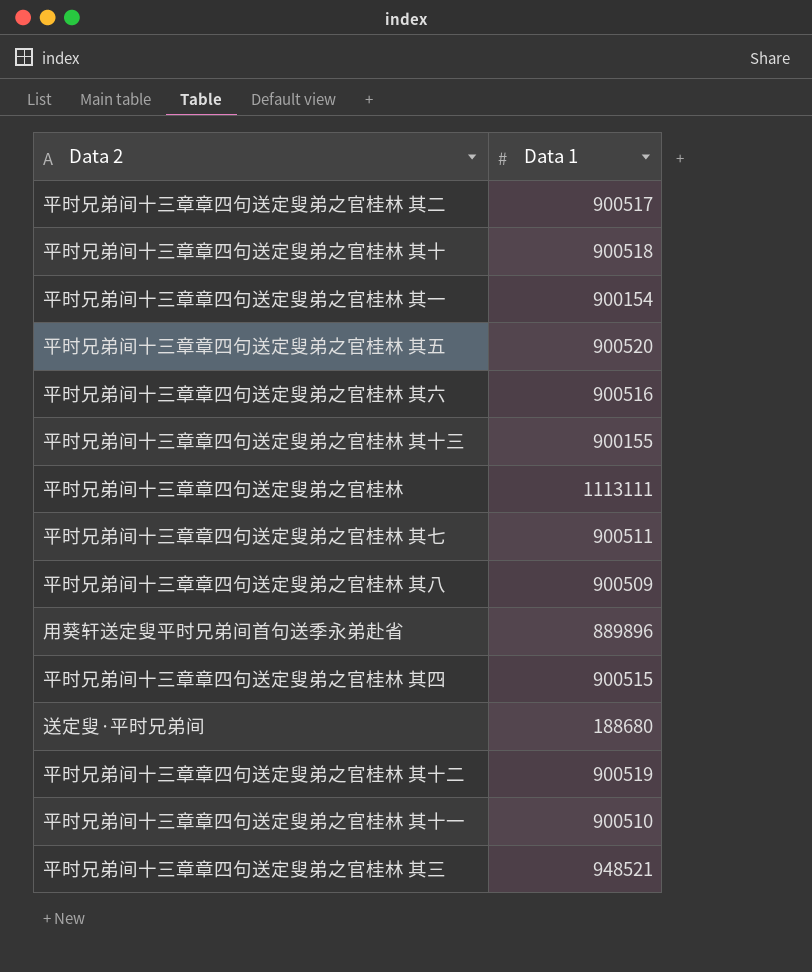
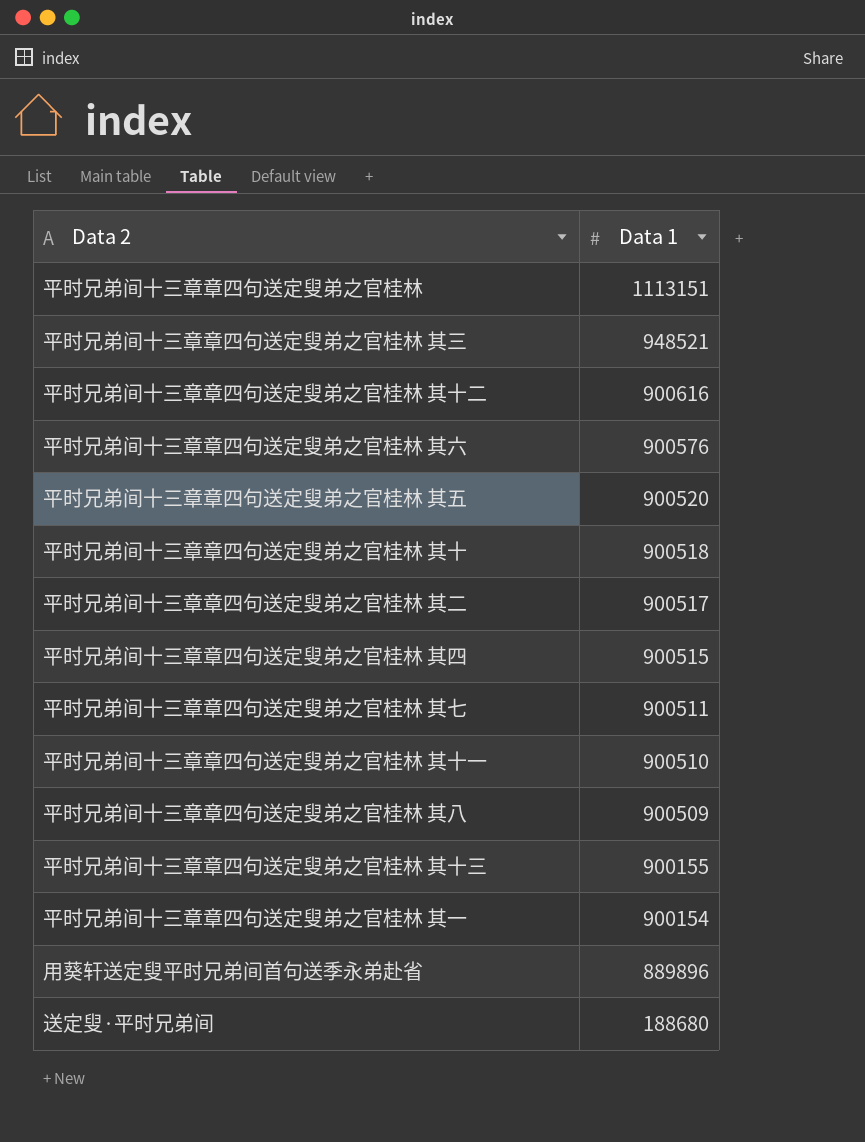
row order: none -> Data 1 descending
平时兄弟间十三章章四句送定叟弟之官桂林 | Data 1: 1113111 -> 1113151
平时兄弟间十三章章四句送定叟弟之官桂林 其十二 | Data 1: 900519 -> 900616
平时兄弟间十三章章四句送定叟弟之官桂林 其六 | Data 1: 900516 -> 900576

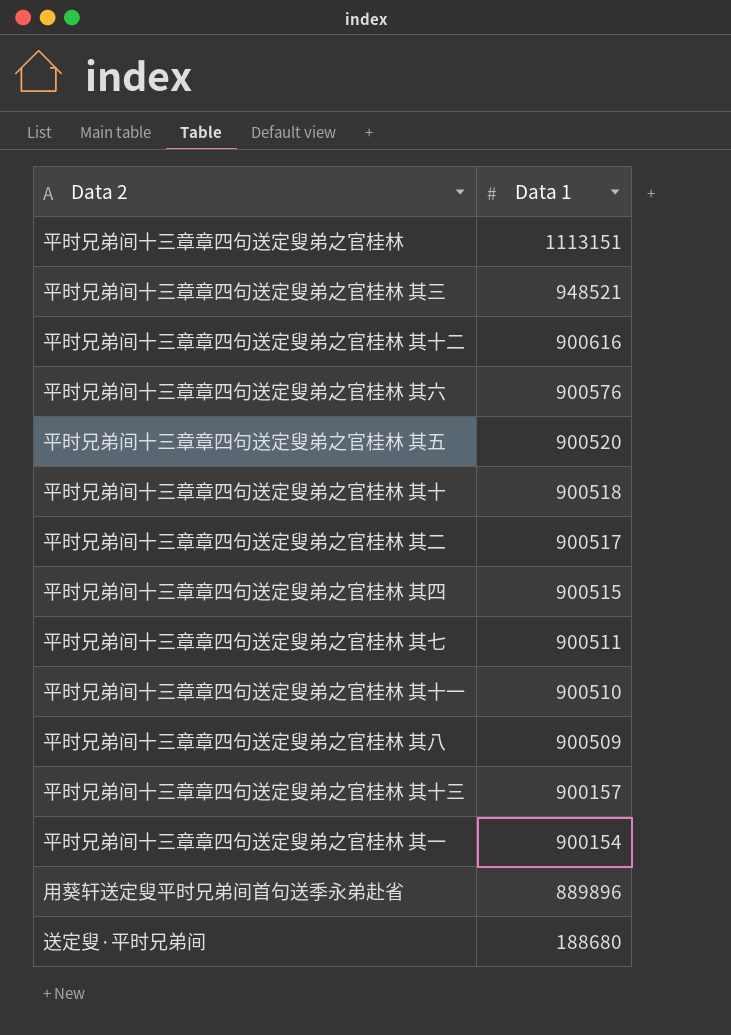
平时兄弟间十三章章四句送定叟弟之官桂林 其十三 | Data 1: 900155 -> 900157

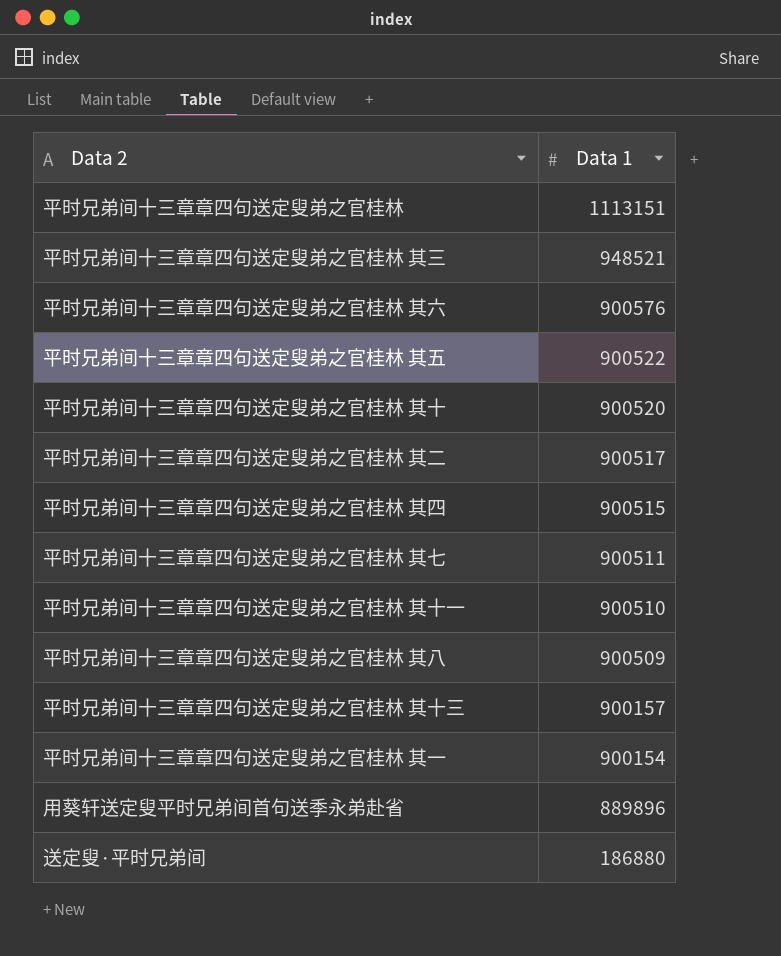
row 平时兄弟间十三章章四句送定叟弟之官桂林 其十二: 900616 -> none
平时兄弟间十三章章四句送定叟弟之官桂林 其五 | Data 1: 900520 -> 900522
平时兄弟间十三章章四句送定叟弟之官桂林 其十 | Data 1: 900518 -> 900520
送定叟·平时兄弟间 | Data 1: 188680 -> 186880

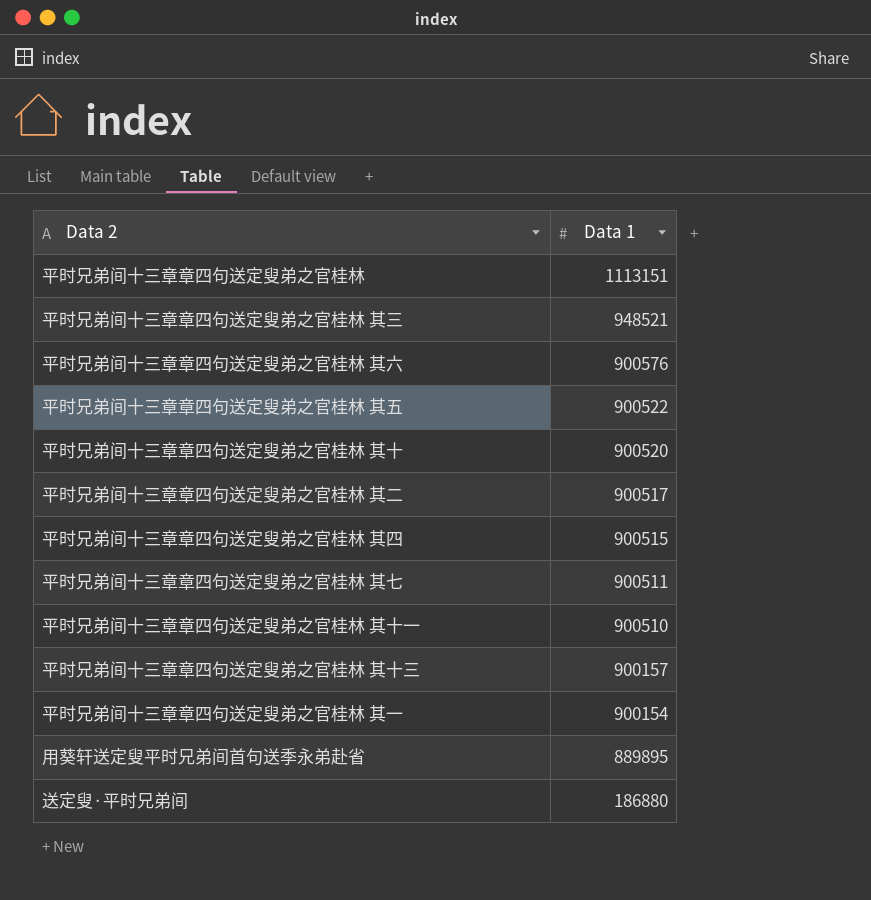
row 平时兄弟间十三章章四句送定叟弟之官桂林 其八: 900509 -> none
用葵轩送定叟平时兄弟间首句送季永弟赴省 | Data 1: 889896 -> 889895

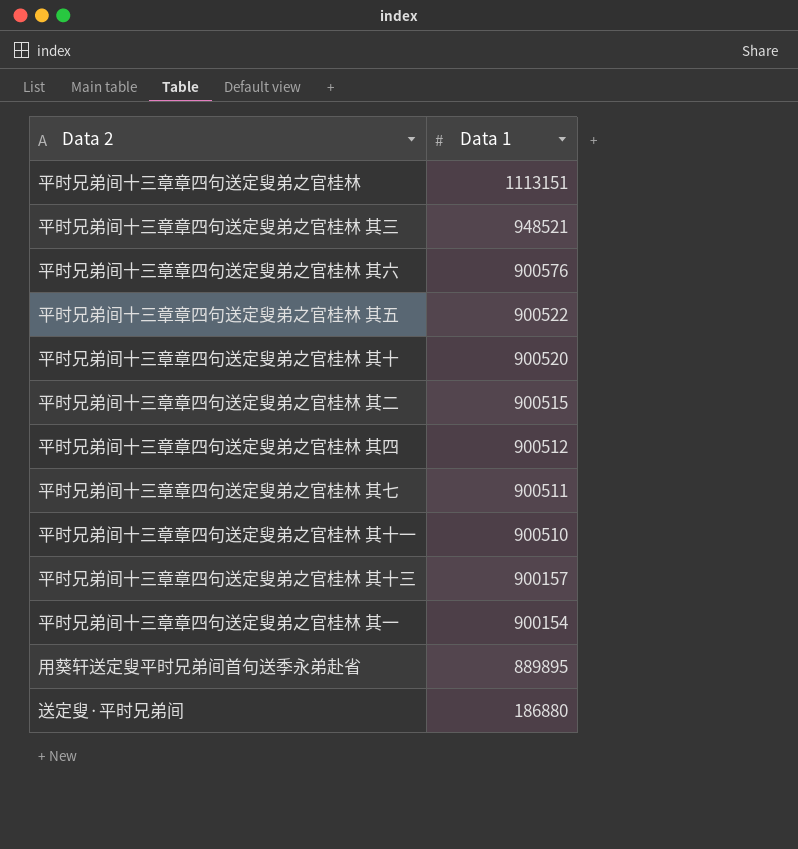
平时兄弟间十三章章四句送定叟弟之官桂林 其二 | Data 1: 900517 -> 900515
平时兄弟间十三章章四句送定叟弟之官桂林 其四 | Data 1: 900515 -> 900512

